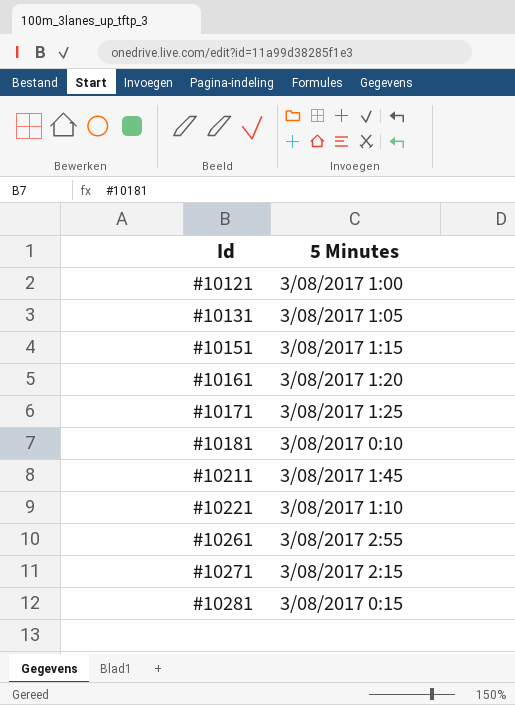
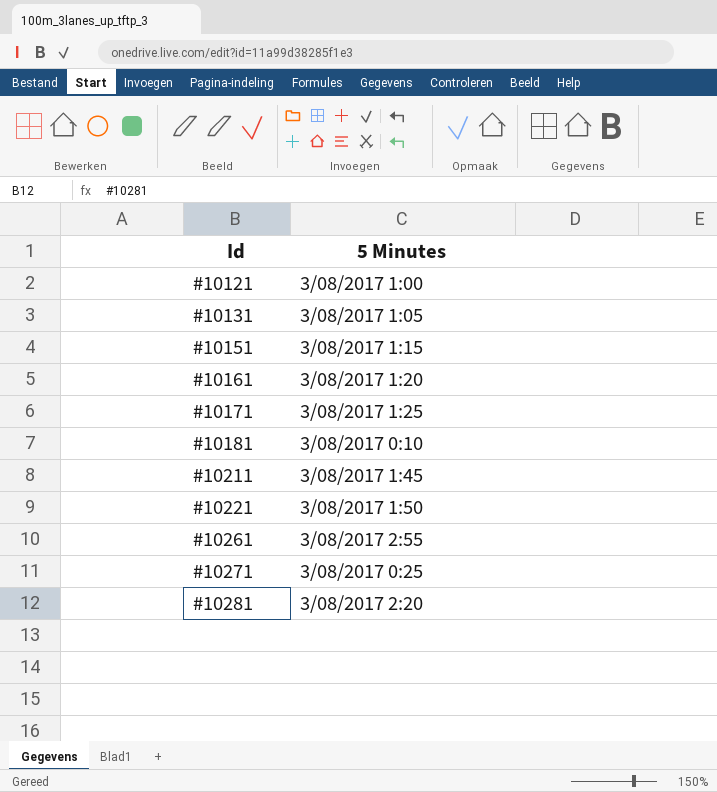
#10221 | 5 Minutes: 3/08/2017 1:10 -> 3/08/2017 1:50
#10271 | 5 Minutes: 3/08/2017 2:15 -> 3/08/2017 0:25
#10281 | 5 Minutes: 3/08/2017 0:15 -> 3/08/2017 2:20

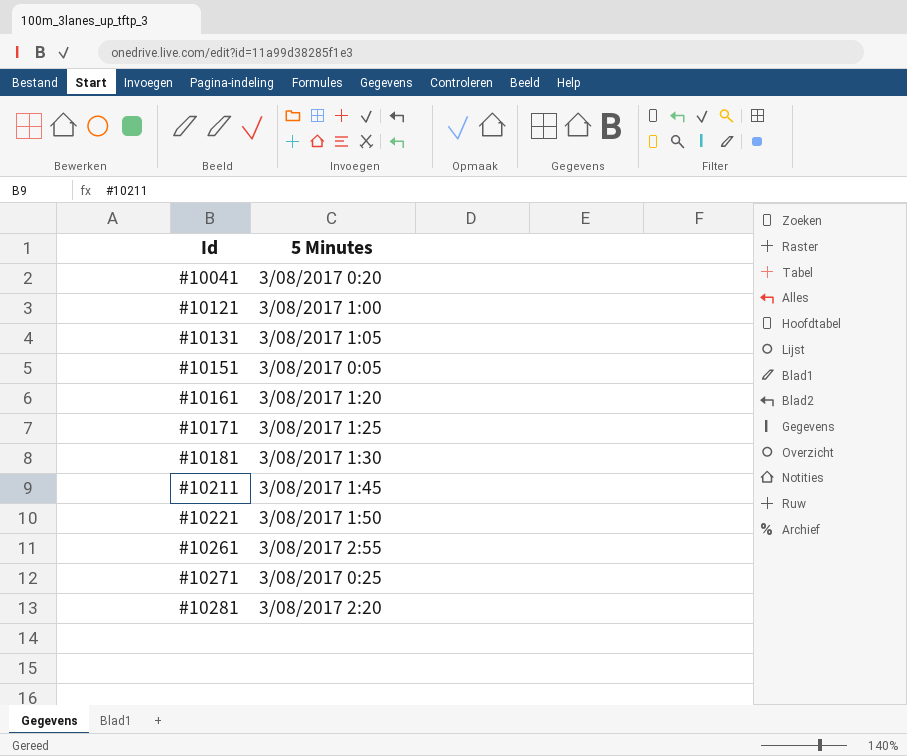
row #10041: none -> 3/08/2017 0:20
#10151 | 5 Minutes: 3/08/2017 1:15 -> 3/08/2017 0:05
#10181 | 5 Minutes: 3/08/2017 0:10 -> 3/08/2017 1:30

